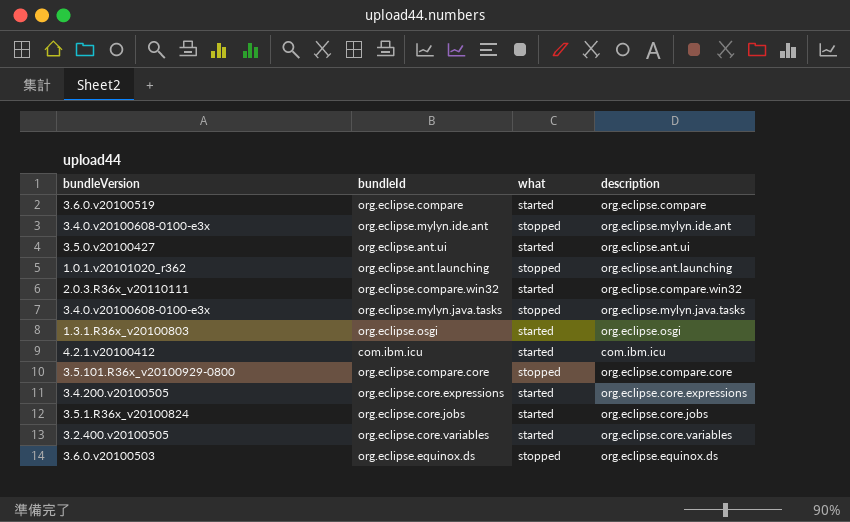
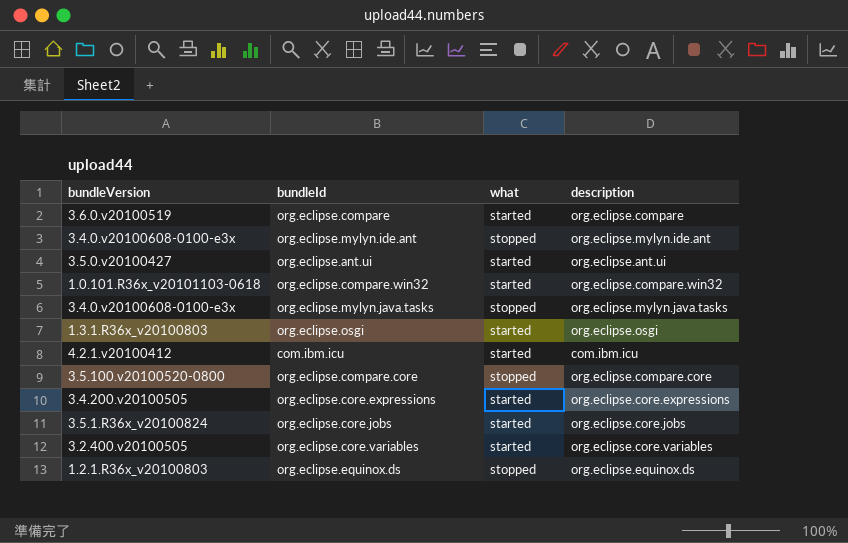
row org.eclipse.ant.launching: 1.0.1.v20101020_r362 | stopped | org.eclipse.ant.launching -> none
org.eclipse.compare.win32 | bundleVersion: 2.0.3.R36x_v20110111 -> 1.0.101.R36x_v20101103-0618
org.eclipse.compare.core | bundleVersion: 3.5.101.R36x_v20100929-0800 -> 3.5.100.v20100520-0800
org.eclipse.equinox.ds | bundleVersion: 3.6.0.v20100503 -> 1.2.1.R36x_v20100803

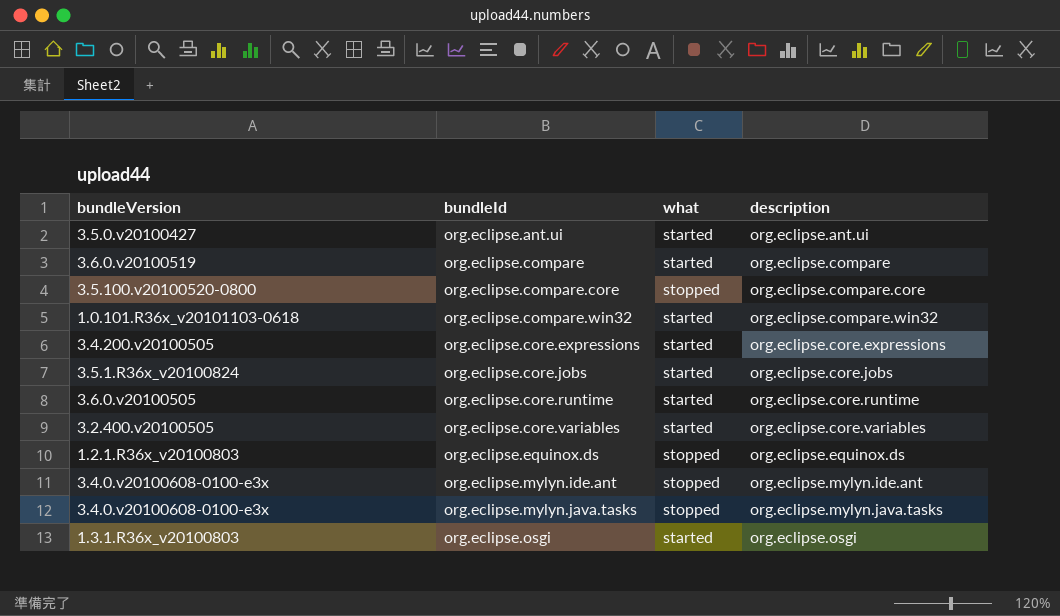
row order: none -> bundleId ascending
row com.ibm.icu: 4.2.1.v20100412 | started | com.ibm.icu -> none
row org.eclipse.core.runtime: none -> 3.6.0.v20100505 | started | org.eclipse.core.runtime

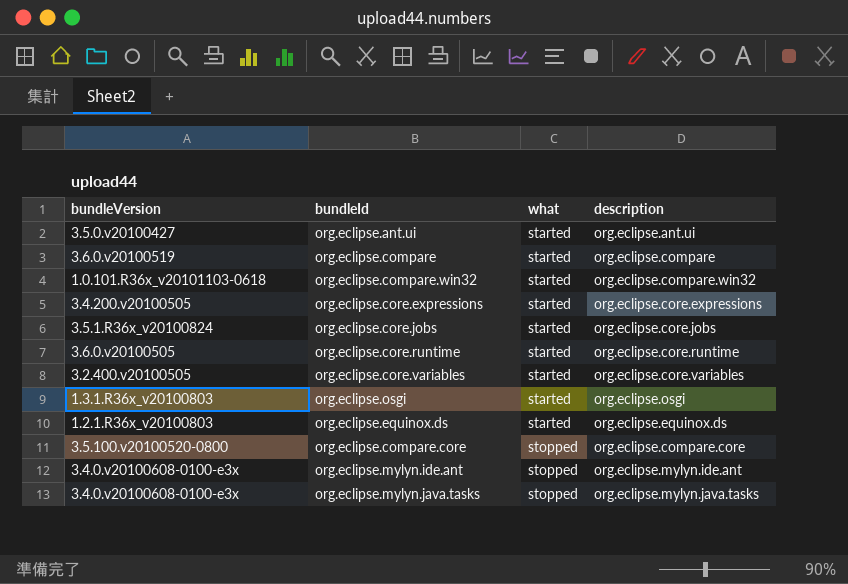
row order: bundleId ascending -> what ascending
org.eclipse.equinox.ds | what: stopped -> started

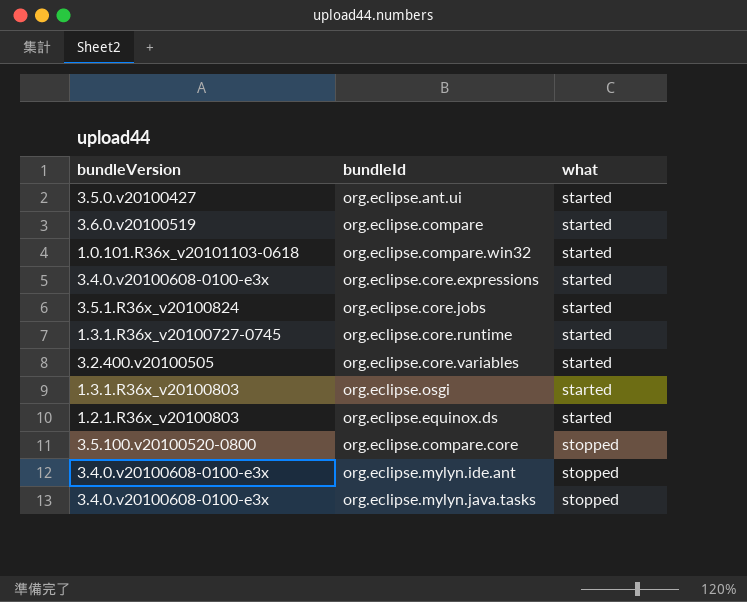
column description | position: 4 -> none
org.eclipse.core.expressions | bundleVersion: 3.4.200.v20100505 -> 3.4.0.v20100608-0100-e3x
org.eclipse.core.runtime | bundleVersion: 3.6.0.v20100505 -> 1.3.1.R36x_v20100727-0745

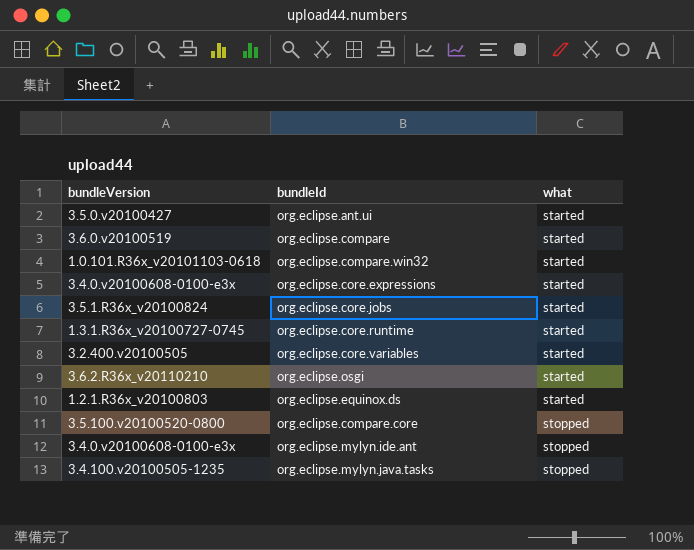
org.eclipse.osgi | bundleVersion: 1.3.1.R36x_v20100803 -> 3.6.2.R36x_v20110210
org.eclipse.mylyn.java.tasks | bundleVersion: 3.4.0.v20100608-0100-e3x -> 3.4.100.v20100505-1235

